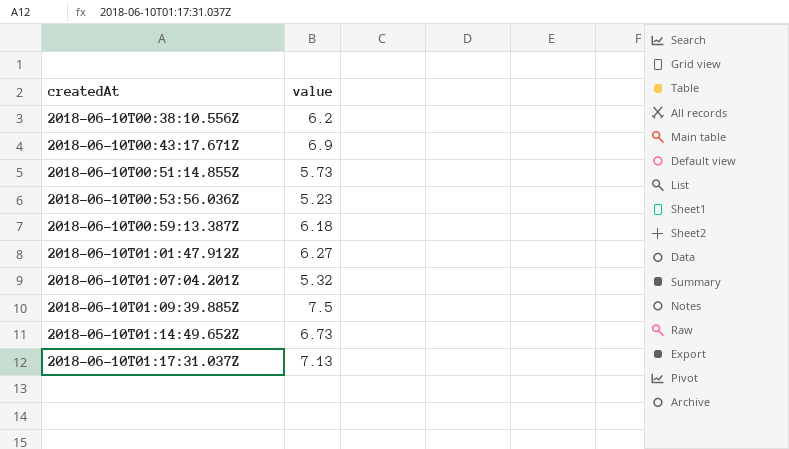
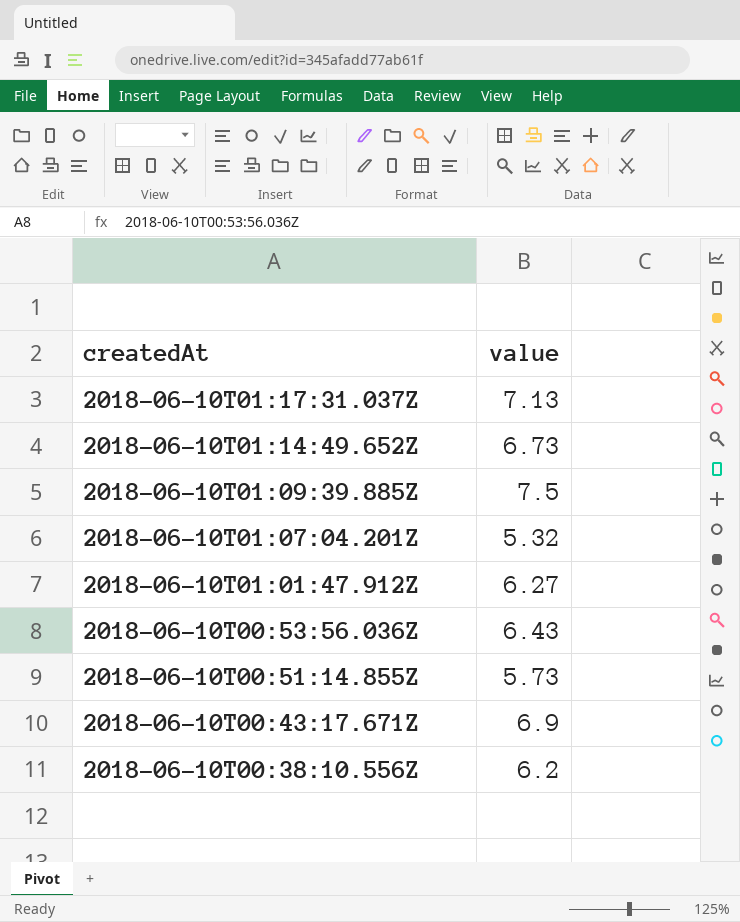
row order: createdAt ascending -> createdAt descending
row 2018-06-10T00:59:13.387Z: 6.18 -> none
2018-06-10T00:53:56.036Z | value: 5.23 -> 6.43

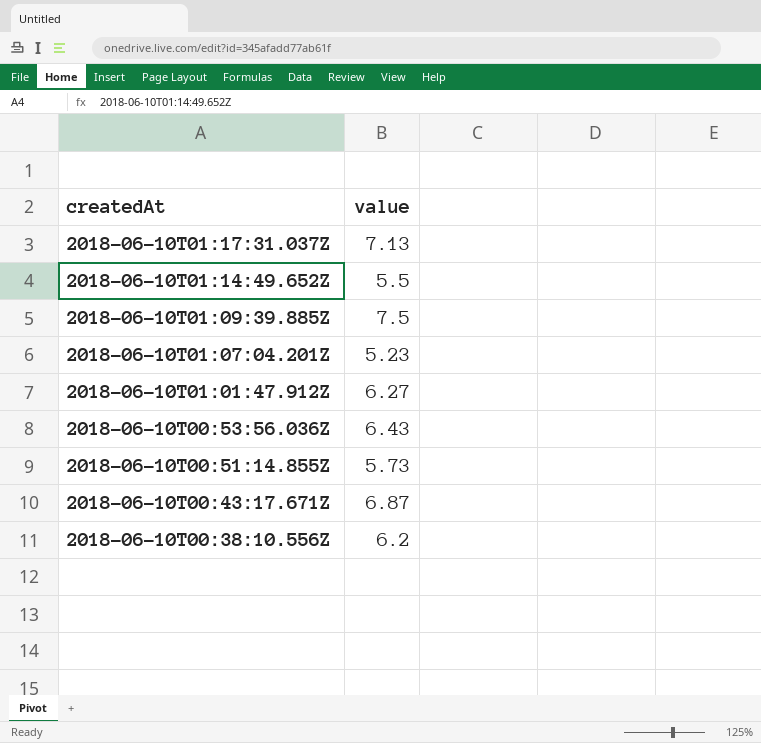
2018-06-10T01:14:49.652Z | value: 6.73 -> 5.5
2018-06-10T01:07:04.201Z | value: 5.32 -> 5.23
2018-06-10T00:43:17.671Z | value: 6.9 -> 6.87

